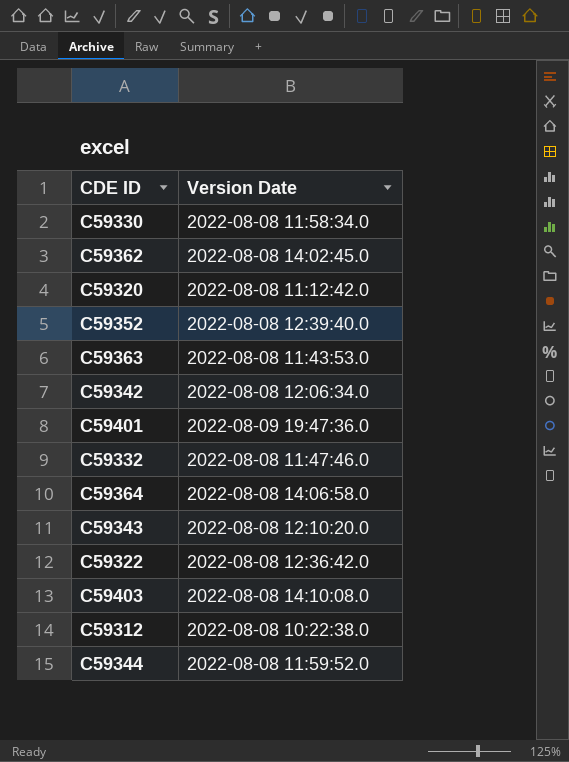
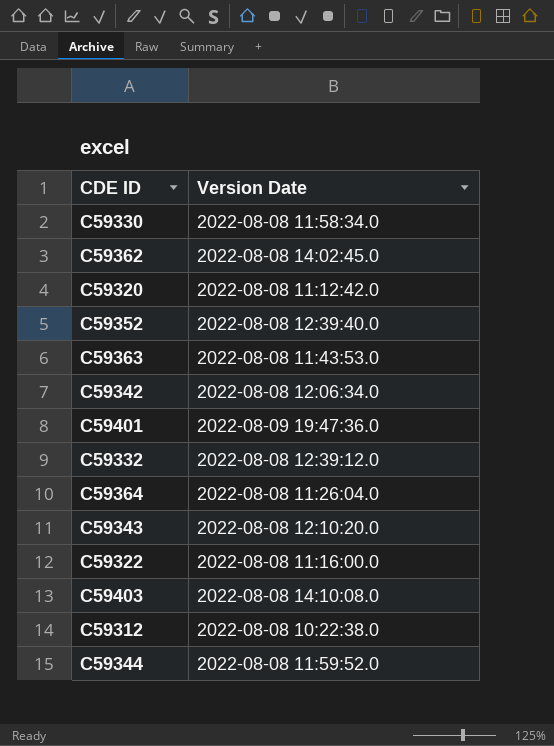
C59332 | Version Date: 2022-08-08 11:47:46.0 -> 2022-08-08 12:39:12.0
C59364 | Version Date: 2022-08-08 14:06:58.0 -> 2022-08-08 11:26:04.0
C59322 | Version Date: 2022-08-08 12:36:42.0 -> 2022-08-08 11:16:00.0

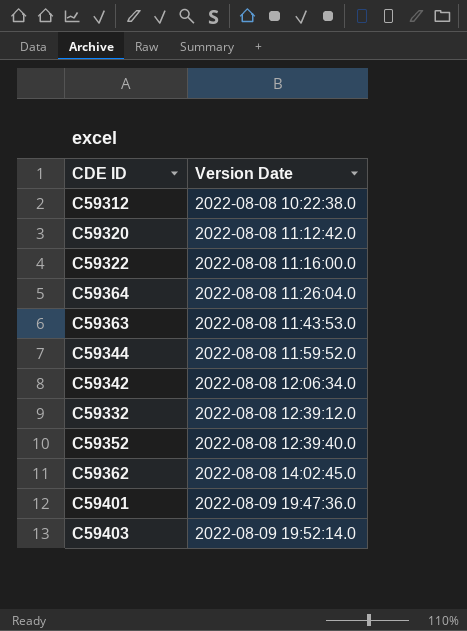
row order: none -> Version Date ascending
row C59330: 2022-08-08 11:58:34.0 -> none
row C59343: 2022-08-08 12:10:20.0 -> none
C59403 | Version Date: 2022-08-08 14:10:08.0 -> 2022-08-09 19:52:14.0

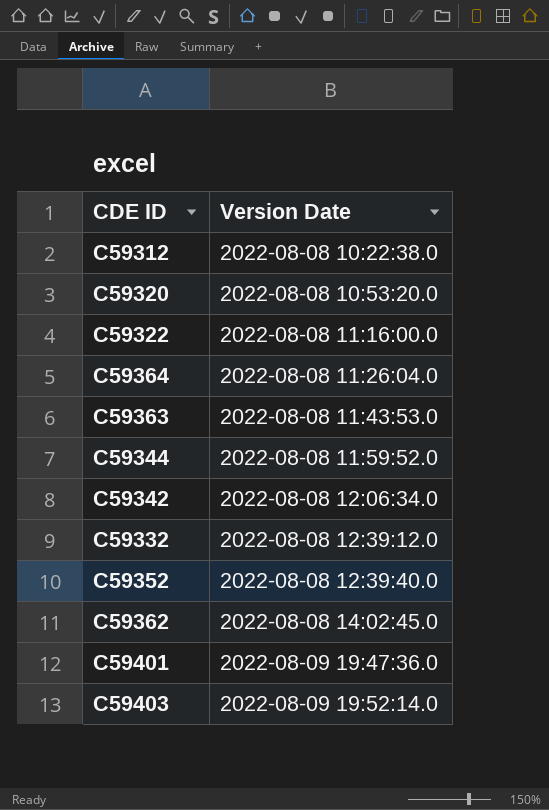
C59320 | Version Date: 2022-08-08 11:12:42.0 -> 2022-08-08 10:53:20.0

